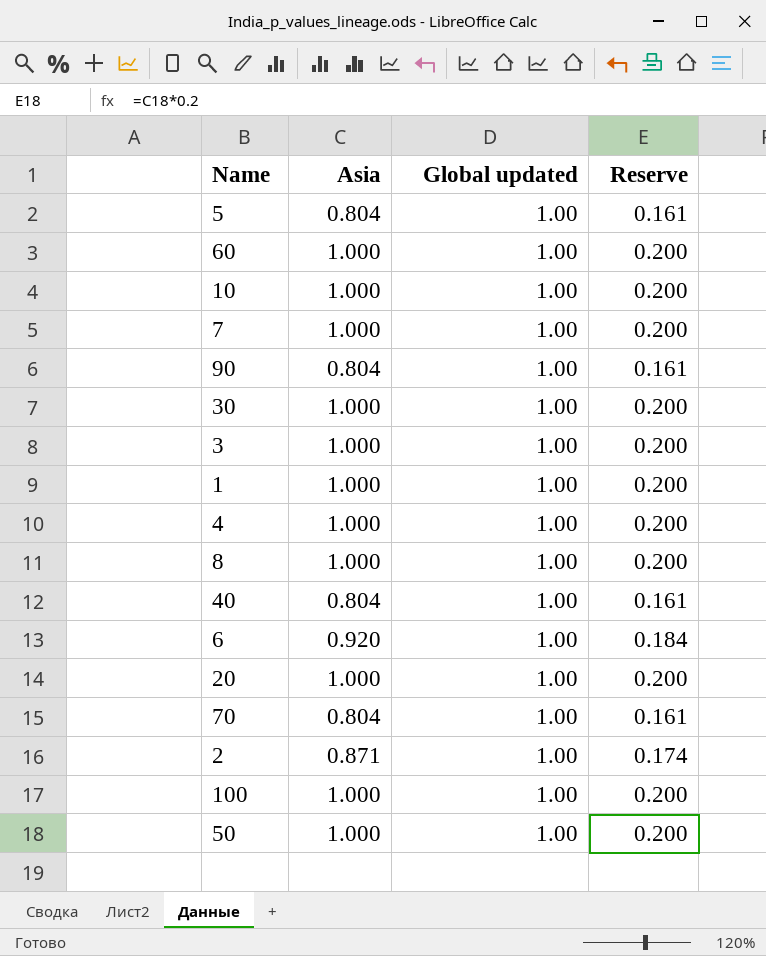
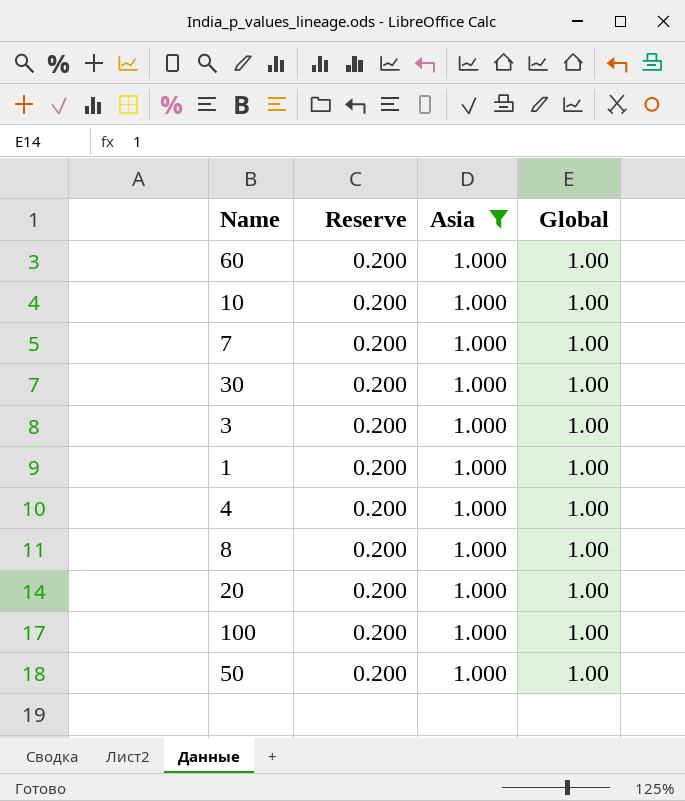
filter: none -> Asia = 1.000
column Reserve | position: 4 -> 2
column name: Global updated -> Global

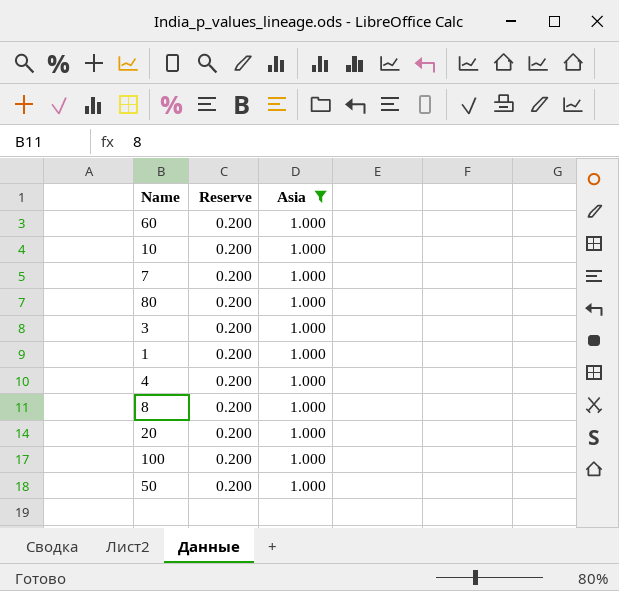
column Global | position: 4 -> none
row 30: 0.200 | 1.000 | 1.00 -> none
row 80: none -> 0.200 | 1.000

